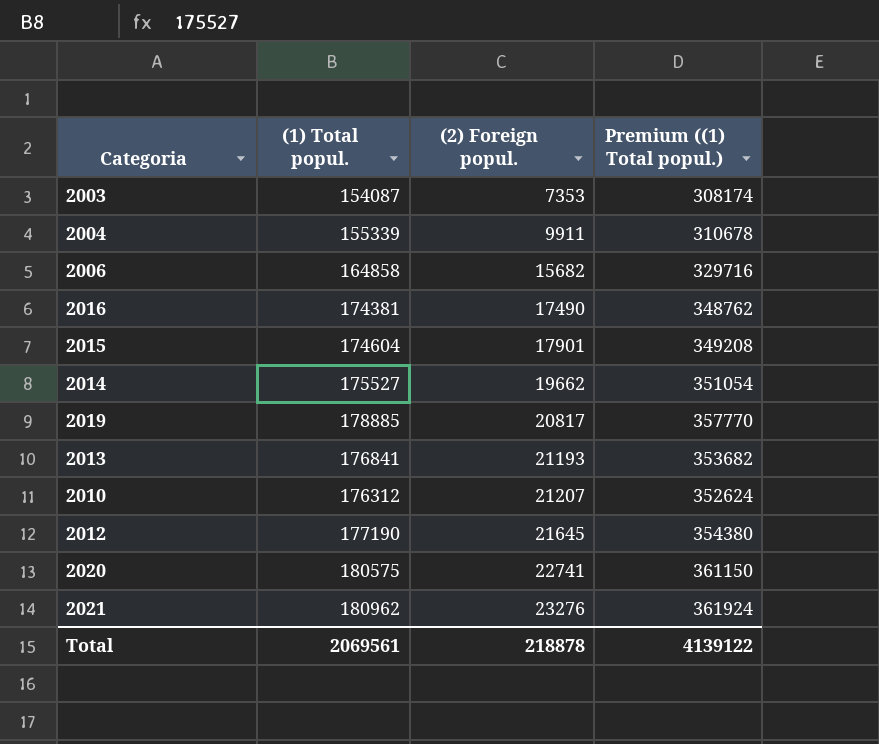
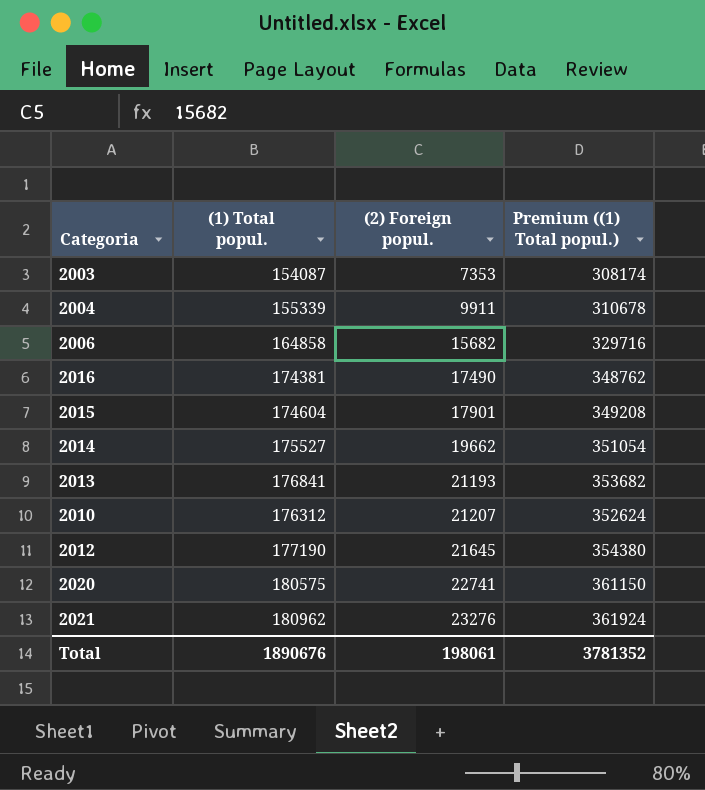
row 2019: 178885 | 20817 | 357770 -> none
Total | (1) Total popul.: 2069561 -> 1890676
Total | (2) Foreign popul.: 218878 -> 198061
Total | Premium ((1) Total popul.): 4139122 -> 3781352

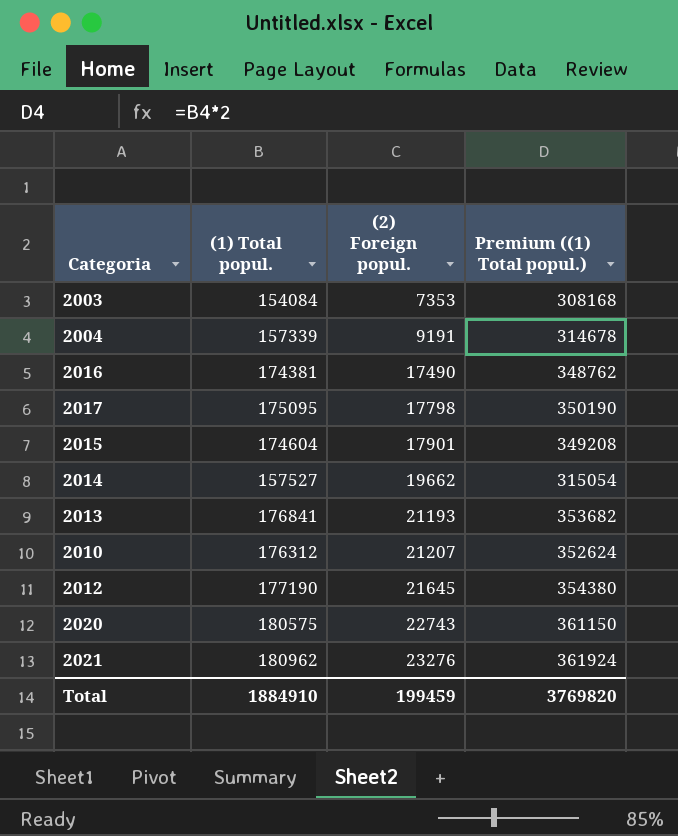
row 2006: 164858 | 15682 | 329716 -> none
2003 | (1) Total popul.: 154087 -> 154084
2003 | Premium ((1) Total popul.): 308174 -> 308168
2004 | (1) Total popul.: 155339 -> 157339
2004 | (2) Foreign popul.: 9911 -> 9191
2004 | Premium ((1) Total popul.): 310678 -> 314678
row 2017: none -> 175095 | 17798 | 350190
2014 | (1) Total popul.: 175527 -> 157527
2014 | Premium ((1) Total popul.): 351054 -> 315054
2020 | (2) Foreign popul.: 22741 -> 22743
Total | (1) Total popul.: 1890676 -> 1884910
Total | (2) Foreign popul.: 198061 -> 199459
Total | Premium ((1) Total popul.): 3781352 -> 3769820

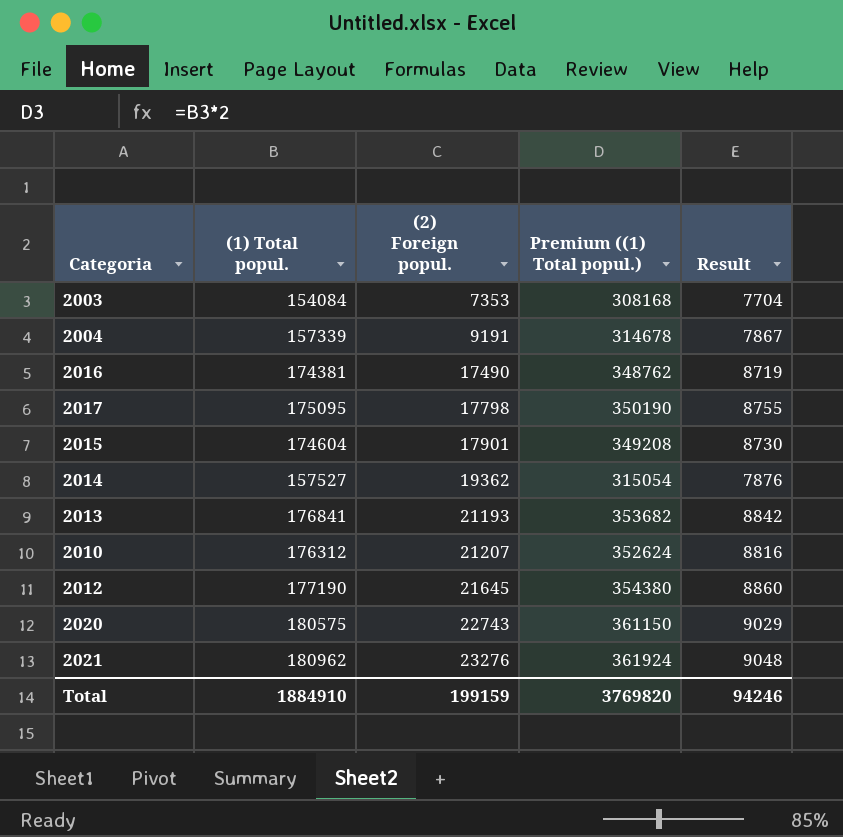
column Result | formula: none -> [(1) Total popul.] * 0.05
2014 | (2) Foreign popul.: 19662 -> 19362
Total | (2) Foreign popul.: 199459 -> 199159

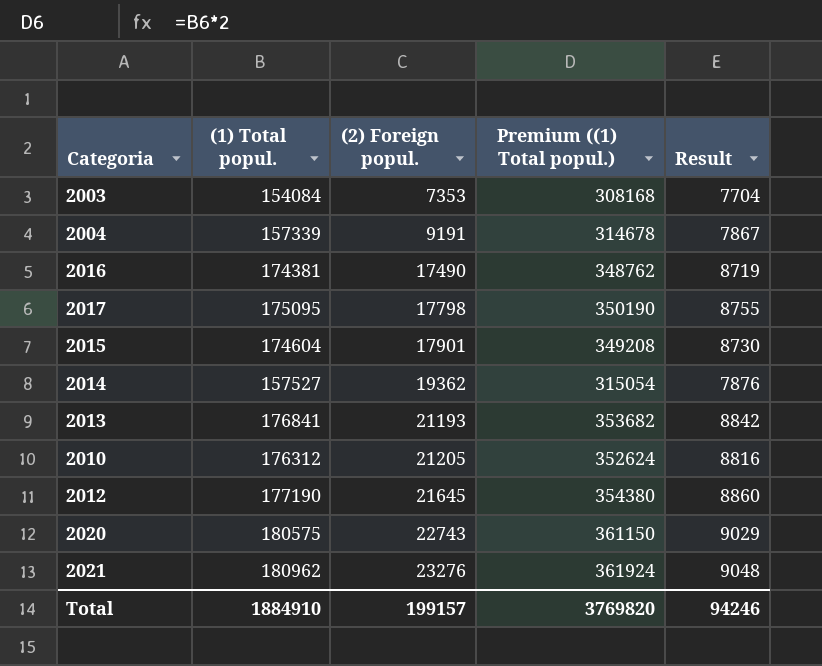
2010 | (2) Foreign popul.: 21207 -> 21205
Total | (2) Foreign popul.: 199159 -> 199157

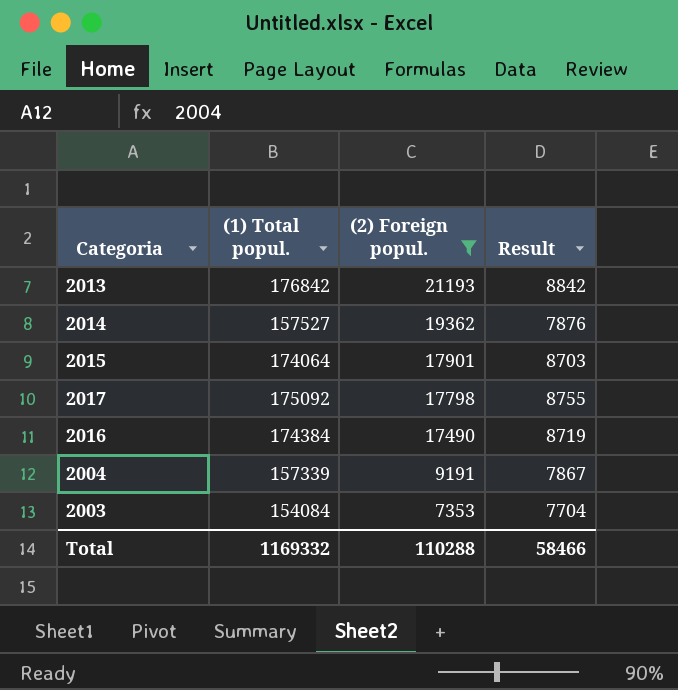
filter: none -> (2) Foreign popul. <= 21193
row order: (2) Foreign popul. ascending -> (2) Foreign popul. descending
column Premium ((1) Total popul.) | formula: [(1) Total popul.] * 2 -> none
2013 | (1) Total popul.: 176841 -> 176842
2015 | (1) Total popul.: 174604 -> 174064
2015 | Result: 8730 -> 8703
2017 | (1) Total popul.: 175095 -> 175092
2016 | (1) Total popul.: 174381 -> 174384
Total | (1) Total popul.: 1884910 -> 1169332
Total | (2) Foreign popul.: 199157 -> 110288
Total | Result: 94246 -> 58466

